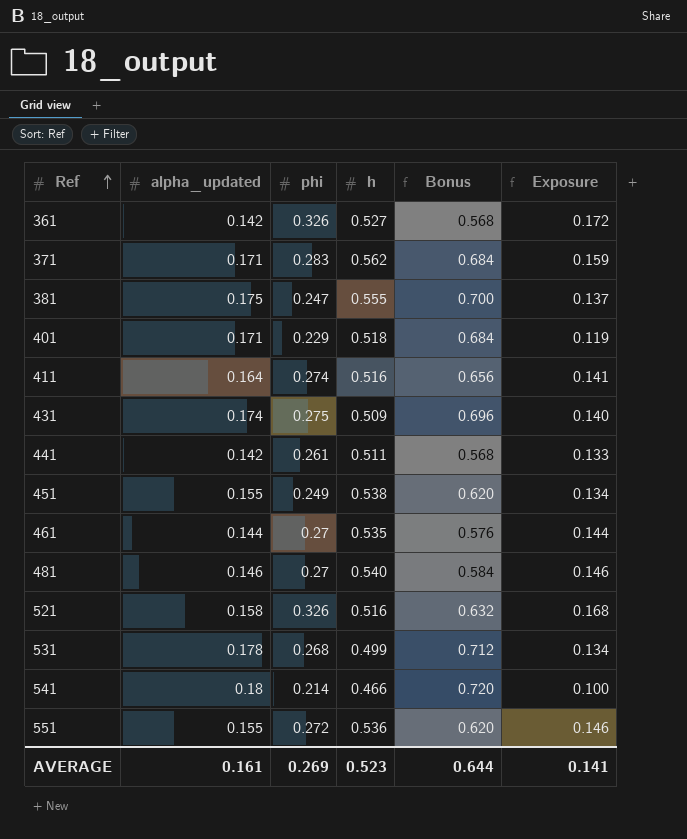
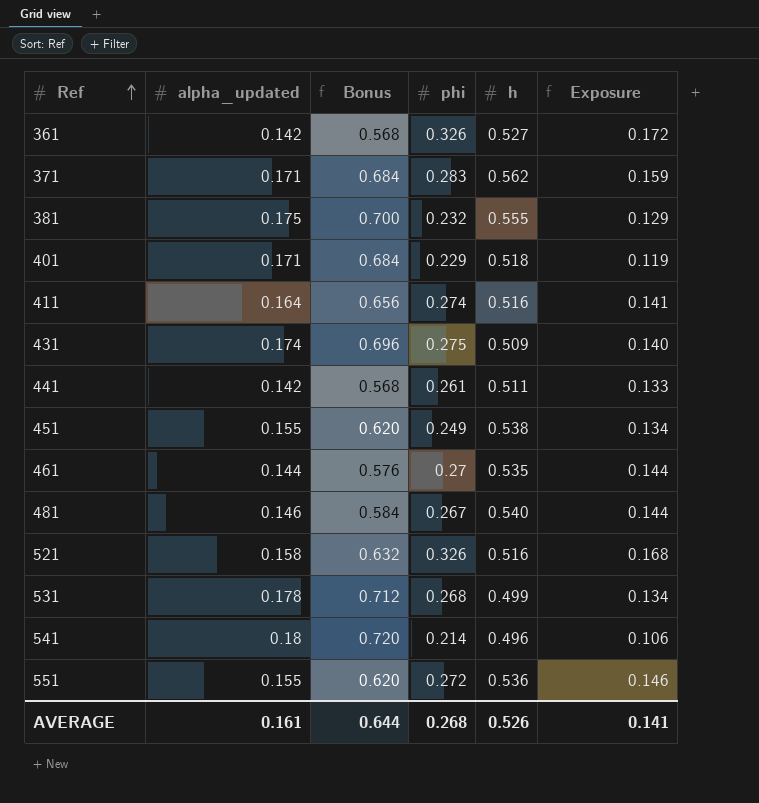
column Bonus | position: 5 -> 3
381 | phi: 0.247 -> 0.232
381 | Exposure: 0.137 -> 0.129
481 | phi: 0.27 -> 0.267
481 | Exposure: 0.146 -> 0.144
541 | h: 0.466 -> 0.496
541 | Exposure: 0.100 -> 0.106
AVERAGE | phi: 0.269 -> 0.268
AVERAGE | h: 0.523 -> 0.526

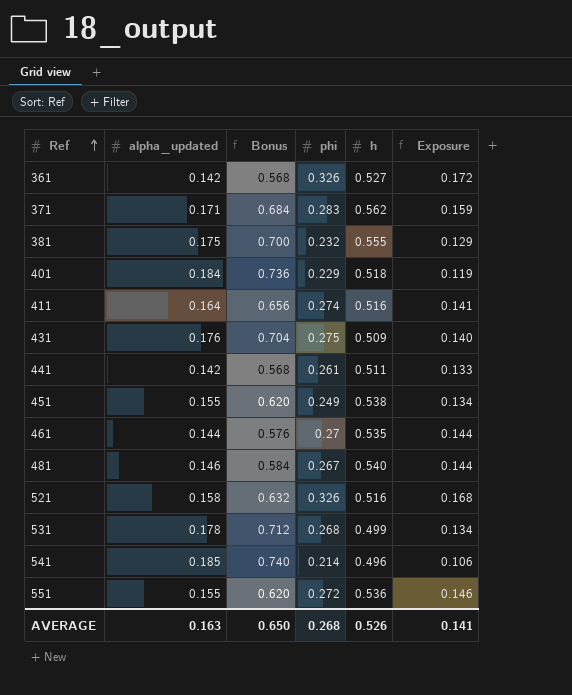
401 | alpha_updated: 0.171 -> 0.184
401 | Bonus: 0.684 -> 0.736
431 | alpha_updated: 0.174 -> 0.176
431 | Bonus: 0.696 -> 0.704
541 | alpha_updated: 0.18 -> 0.185
541 | Bonus: 0.720 -> 0.740
AVERAGE | alpha_updated: 0.161 -> 0.163
AVERAGE | Bonus: 0.644 -> 0.650

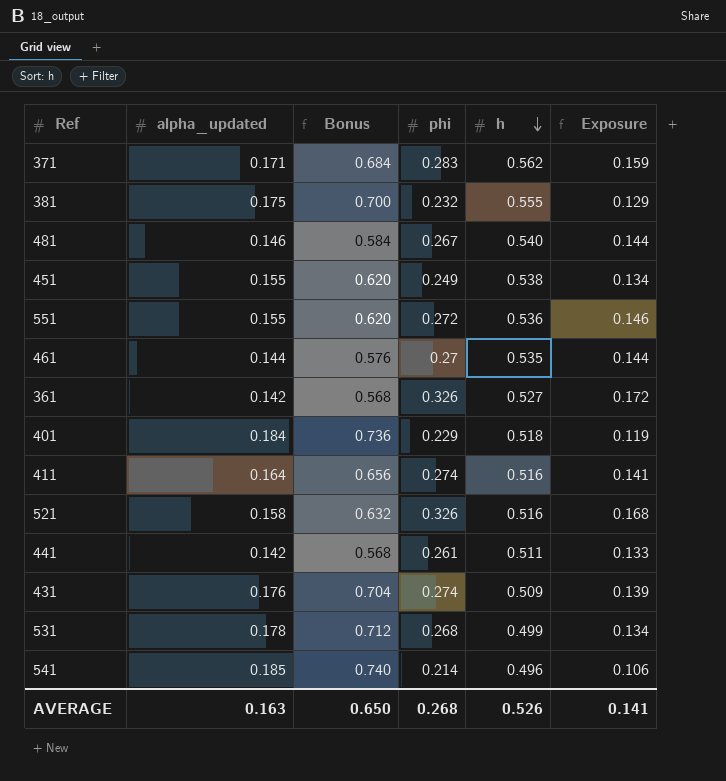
row order: Ref ascending -> h descending
431 | phi: 0.275 -> 0.274
431 | Exposure: 0.140 -> 0.139

